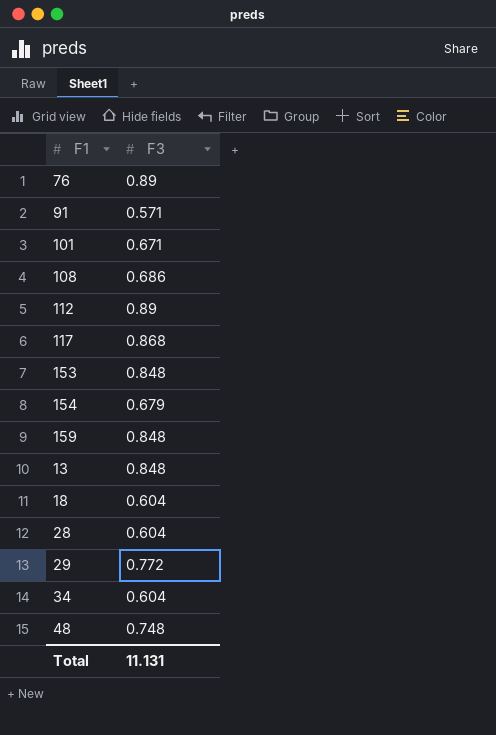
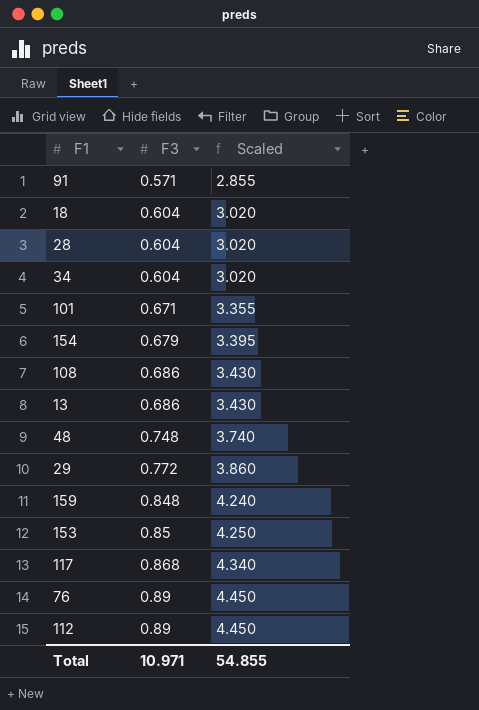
row order: none -> F3 ascending
column Scaled | formula: none -> [F3] * 5
13 | F3: 0.848 -> 0.686
153 | F3: 0.848 -> 0.85
Total | F3: 11.131 -> 10.971

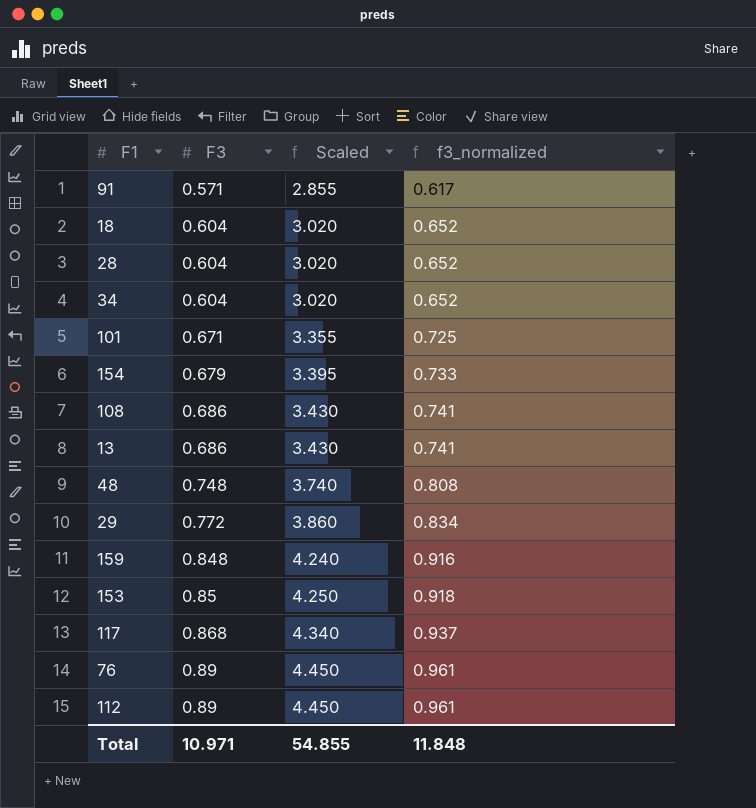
column f3_normalized | formula: none -> [F3] * 1.08

